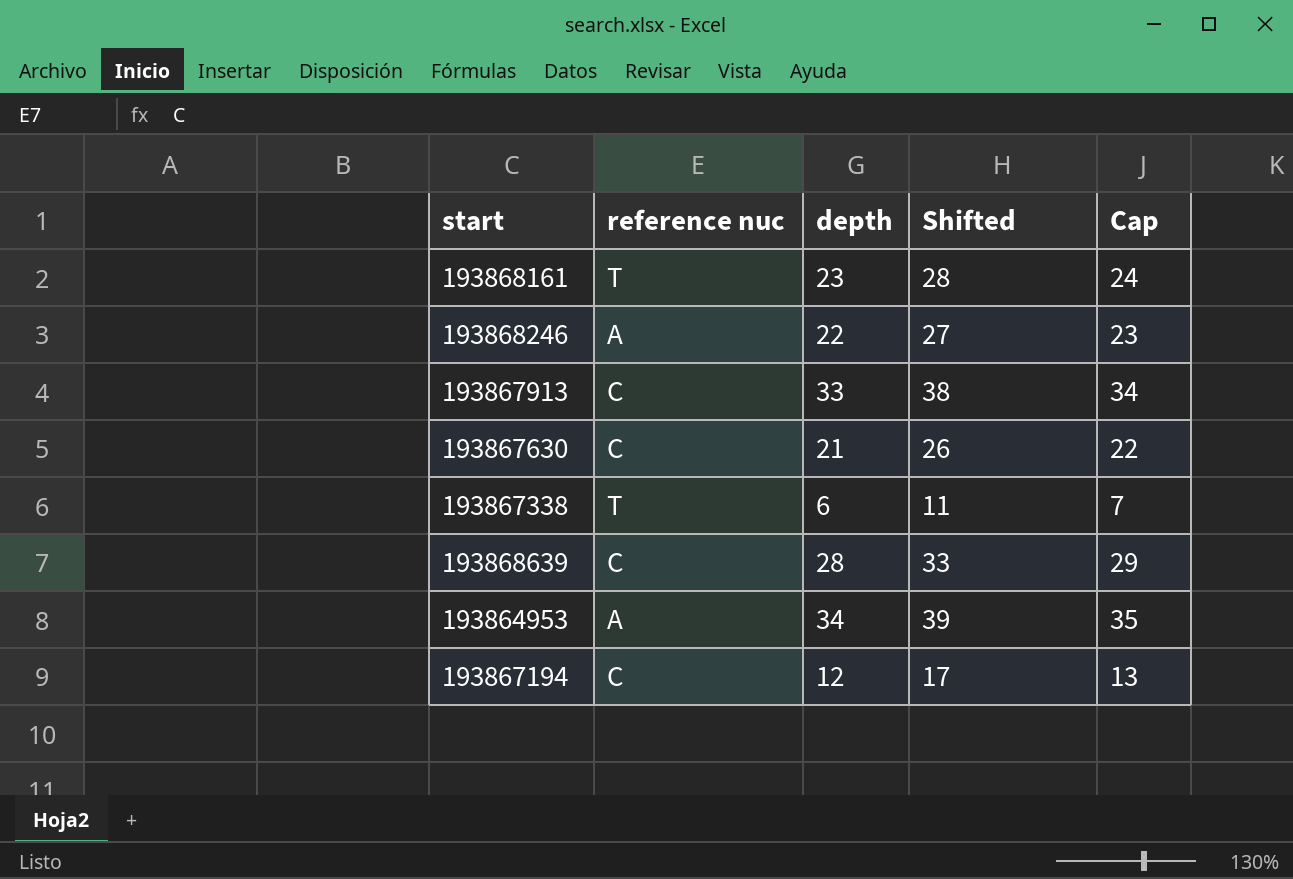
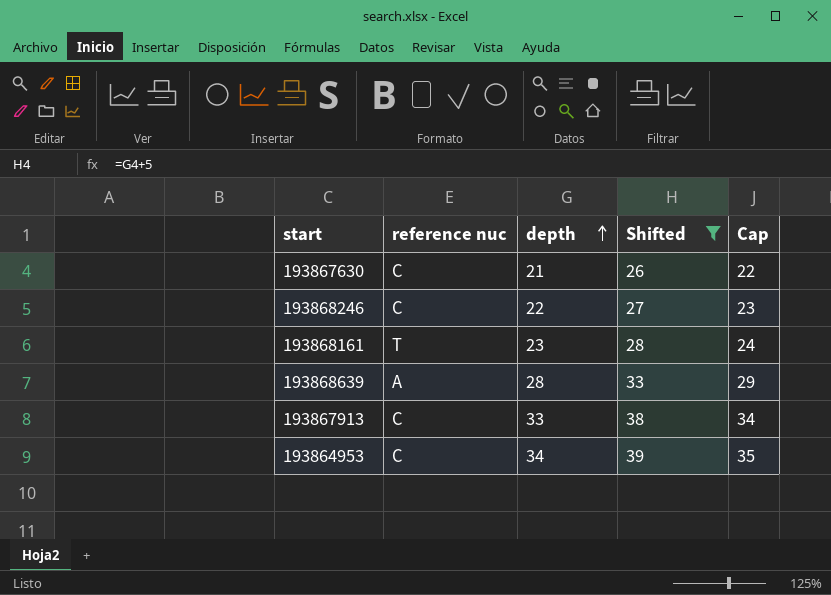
filter: none -> Shifted >= 26
row order: none -> depth ascending
193868246 | reference nuc: A -> C
193868639 | reference nuc: C -> A
193864953 | reference nuc: A -> C

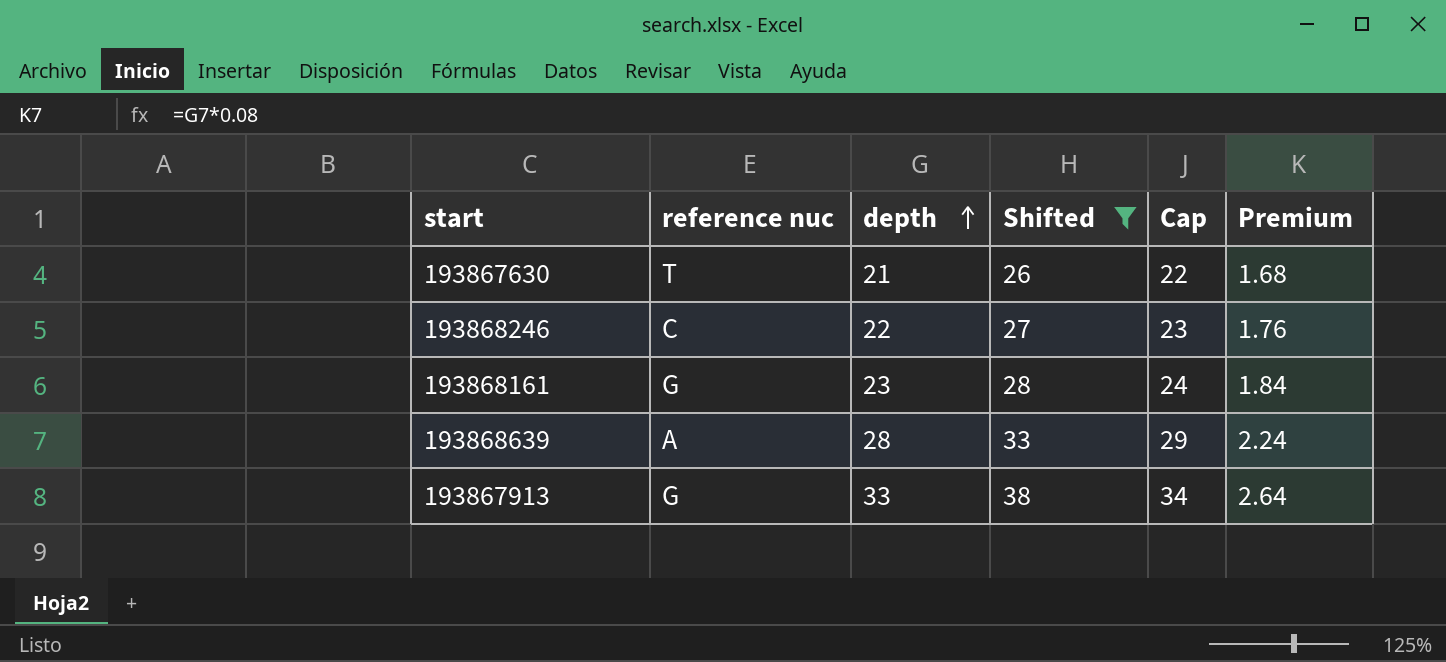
column Premium | formula: none -> [depth] * 0.08
row 193864953: C | 34 | 39 | 35 -> none
193867630 | reference nuc: C -> T
193868161 | reference nuc: T -> G
193867913 | reference nuc: C -> G

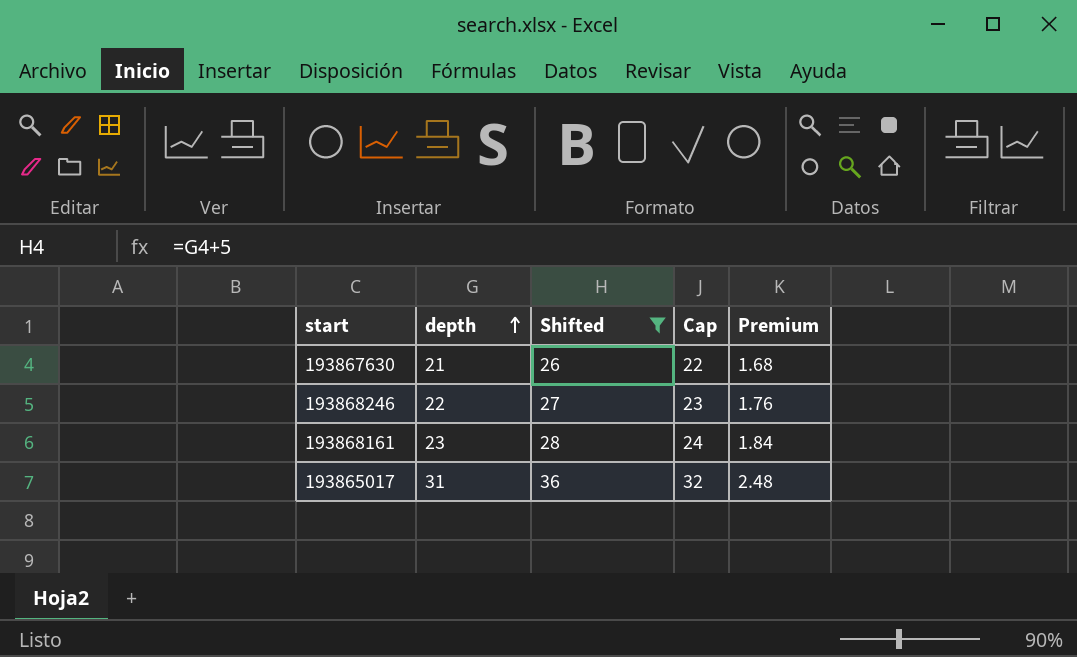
column reference nuc | position: 2 -> none
row 193868639: A | 28 | 33 | 29 | 2.24 -> none
row 193867913: G | 33 | 38 | 34 | 2.64 -> none
row 193865017: none -> 31 | 36 | 32 | 2.48

